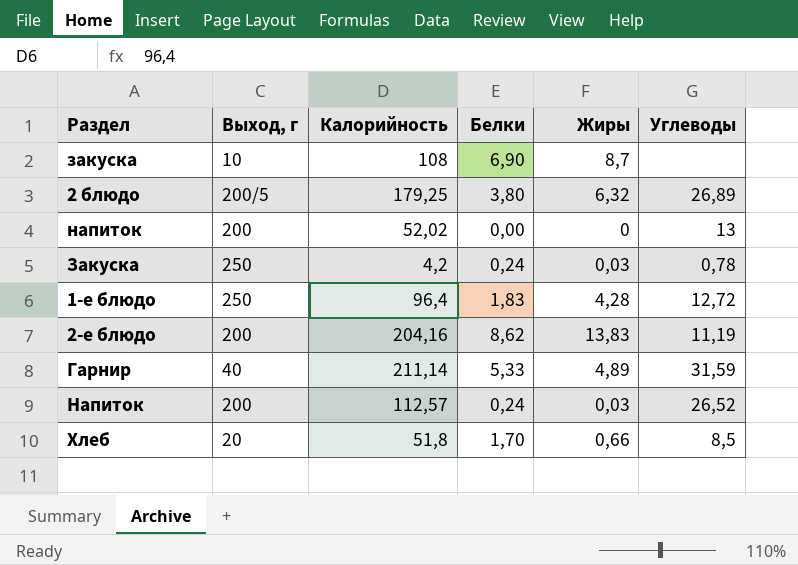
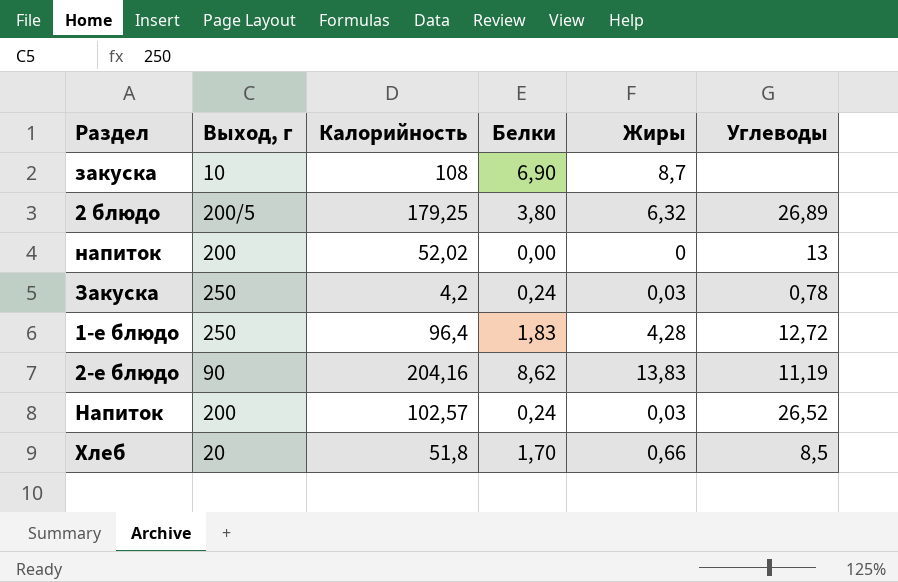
row Гарнир: 40 | 211,14 | 5,33 | 4,89 | 31,59 -> none
2-е блюдо | Выход, г: 200 -> 90
Напиток | Калорийность: 112,57 -> 102,57

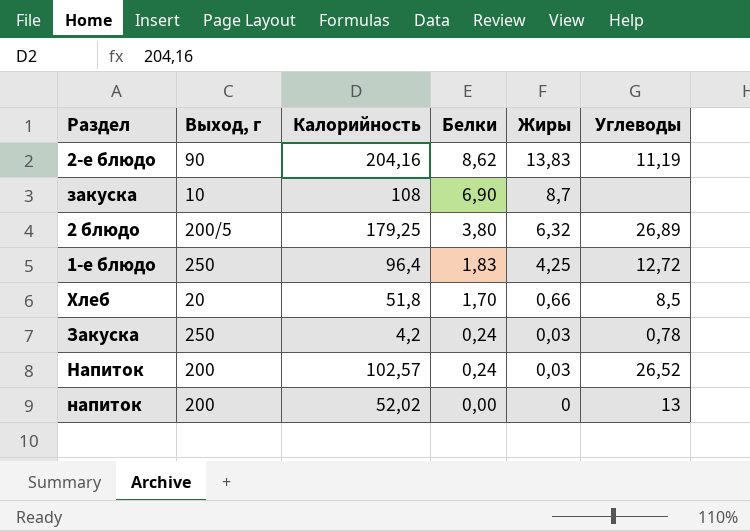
row order: none -> Белки descending
1-е блюдо | Жиры: 4,28 -> 4,25

